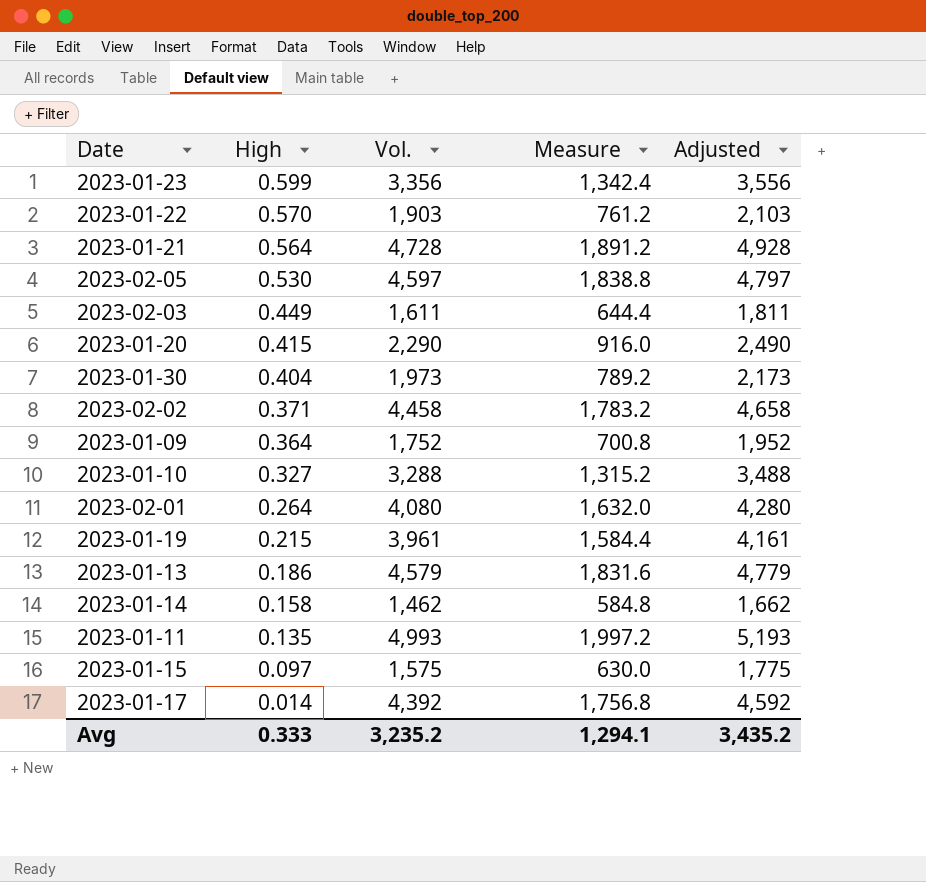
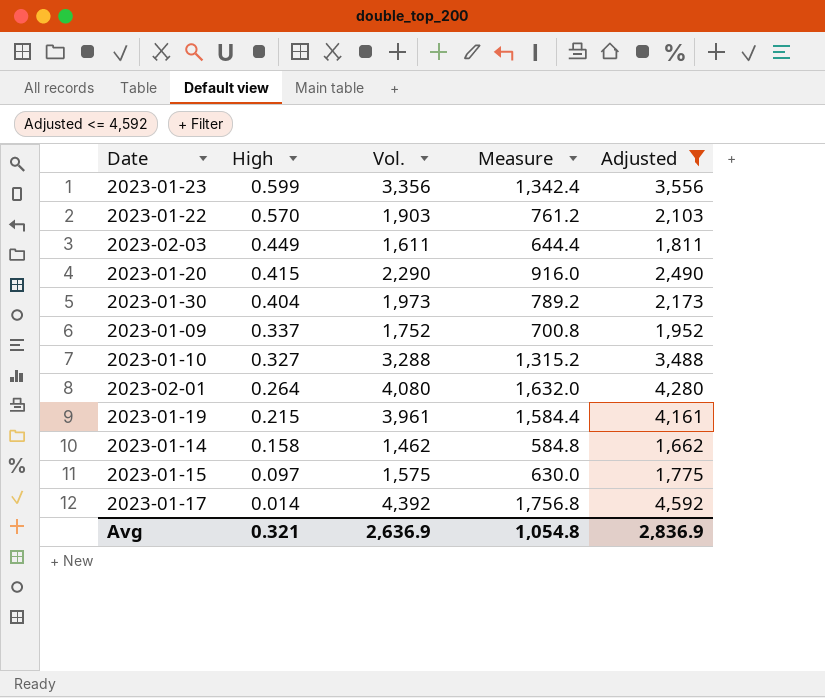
filter: none -> Adjusted <= 4,592
2023-01-09 | High: 0.364 -> 0.337
Avg | High: 0.333 -> 0.321
Avg | Vol.: 3,235.2 -> 2,636.9
Avg | Measure: 1,294.1 -> 1,054.8
Avg | Adjusted: 3,435.2 -> 2,836.9

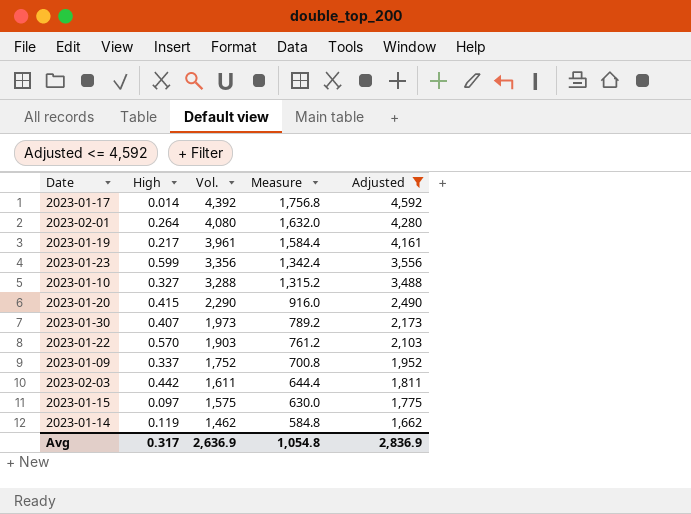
row order: High descending -> Vol. descending
2023-01-19 | High: 0.215 -> 0.217
2023-01-30 | High: 0.404 -> 0.407
2023-02-03 | High: 0.449 -> 0.442
2023-01-14 | High: 0.158 -> 0.119
Avg | High: 0.321 -> 0.317

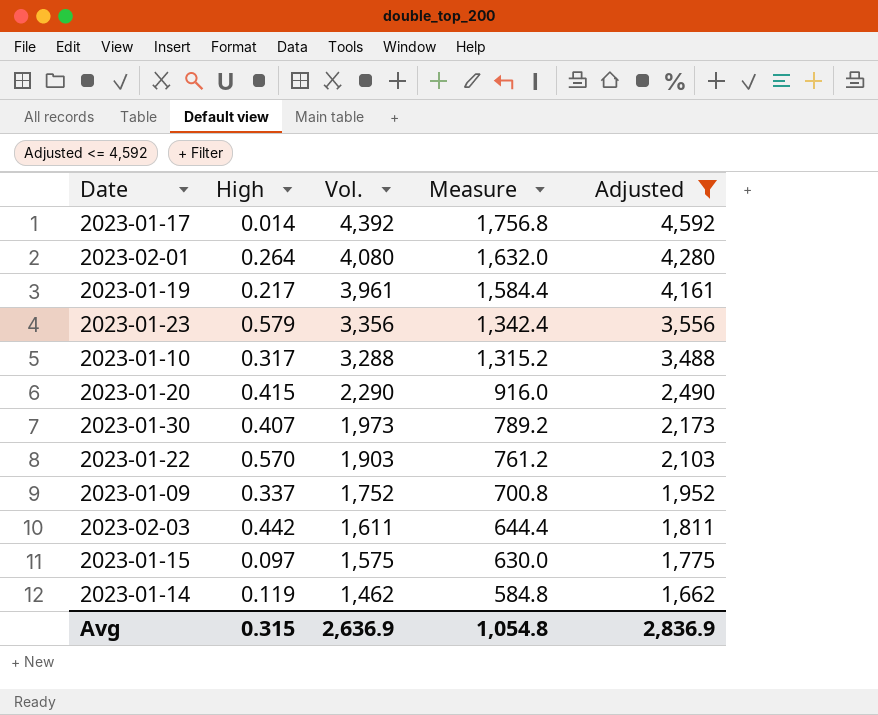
2023-01-23 | High: 0.599 -> 0.579
2023-01-10 | High: 0.327 -> 0.317
Avg | High: 0.317 -> 0.315

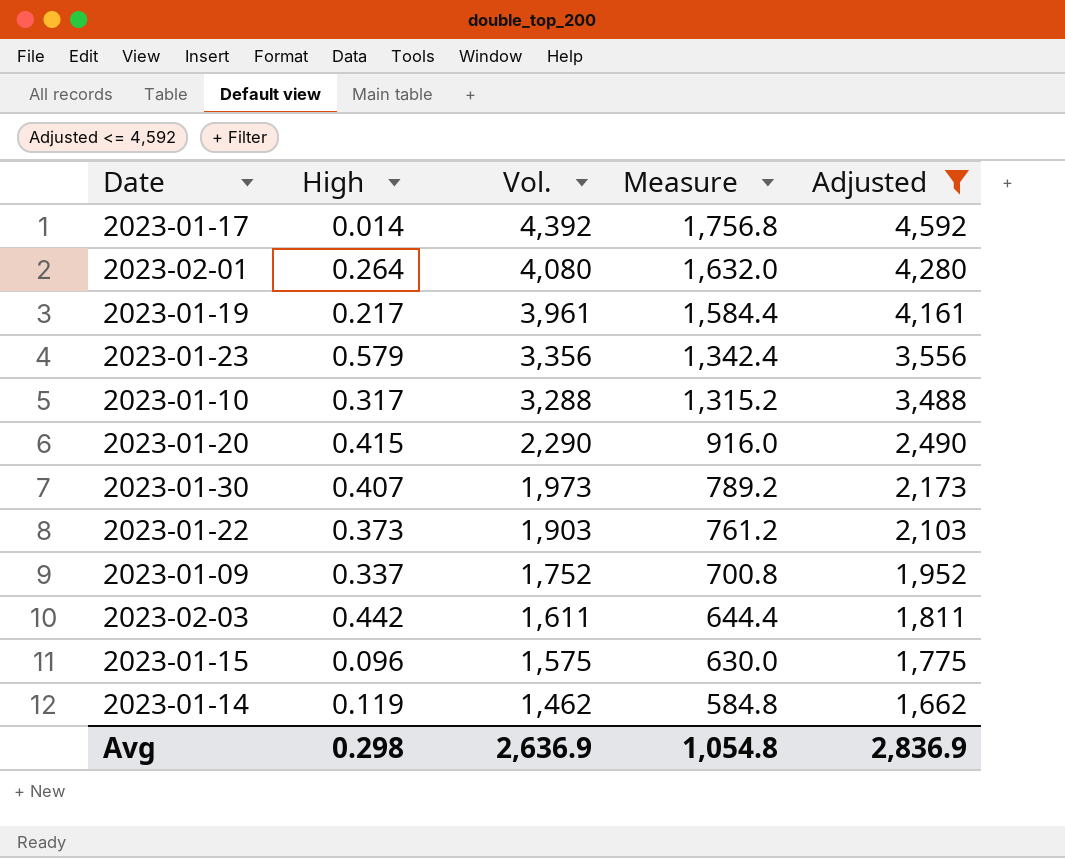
2023-01-22 | High: 0.570 -> 0.373
2023-01-15 | High: 0.097 -> 0.096
Avg | High: 0.315 -> 0.298

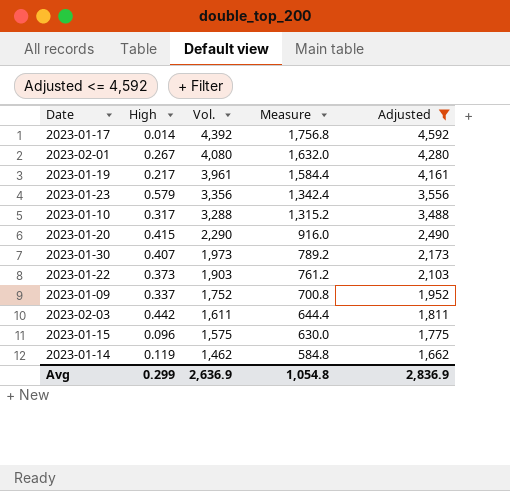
2023-02-01 | High: 0.264 -> 0.267
Avg | High: 0.298 -> 0.299

